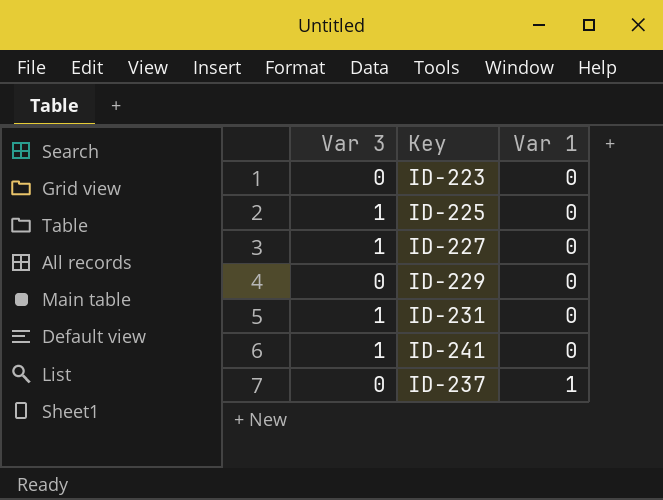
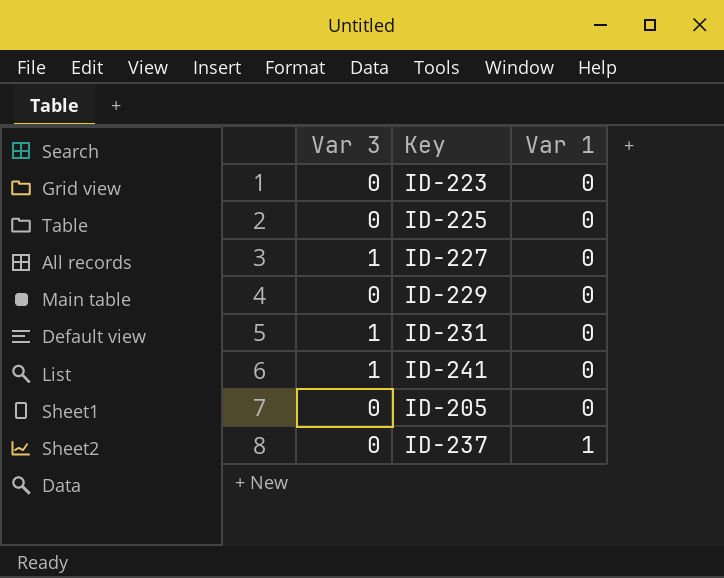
ID-225 | Var 3: 1 -> 0
row ID-205: none -> 0 | 0

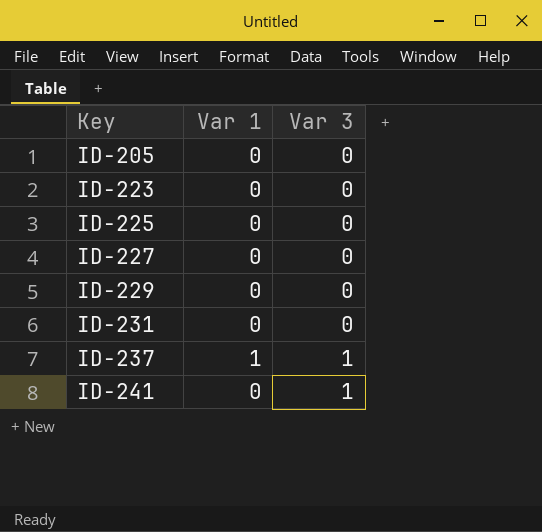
row order: Var 1 ascending -> Key ascending
column Var 3 | position: 1 -> 3
ID-227 | Var 3: 1 -> 0
ID-231 | Var 3: 1 -> 0
ID-237 | Var 3: 0 -> 1

